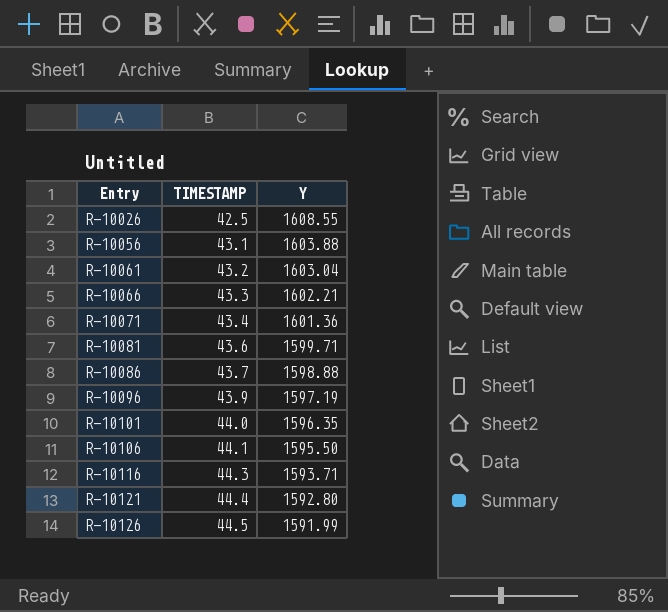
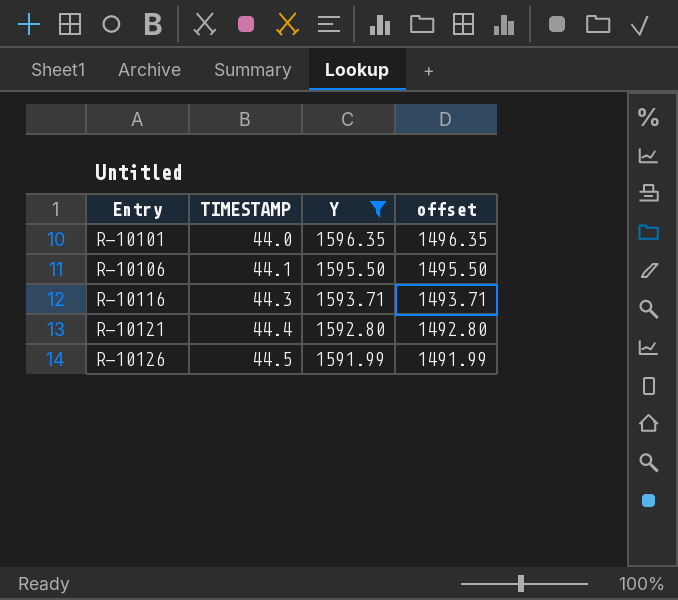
filter: none -> Y <= 1596.35
column offset | formula: none -> [Y] - 100

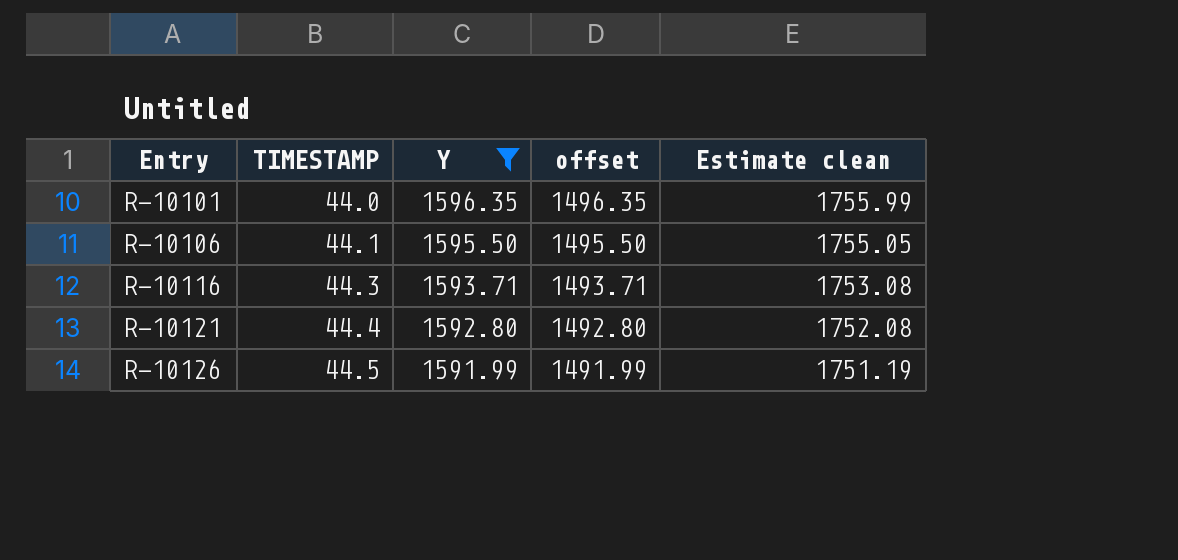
column Estimate clean | formula: none -> [Y] * 1.1

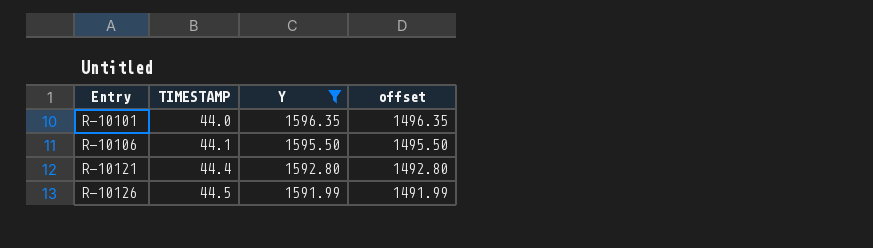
column Estimate clean | formula: [Y] * 1.1 -> none
row R-10116: 44.3 | 1593.71 | 1493.71 | 1753.08 -> none

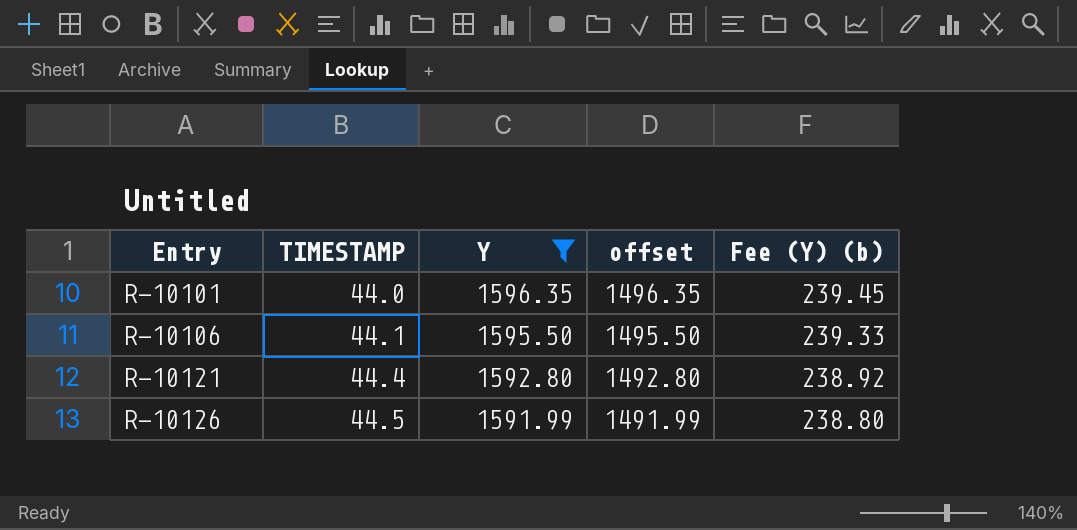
column Fee (Y) (b) | formula: none -> [Y] * 0.15

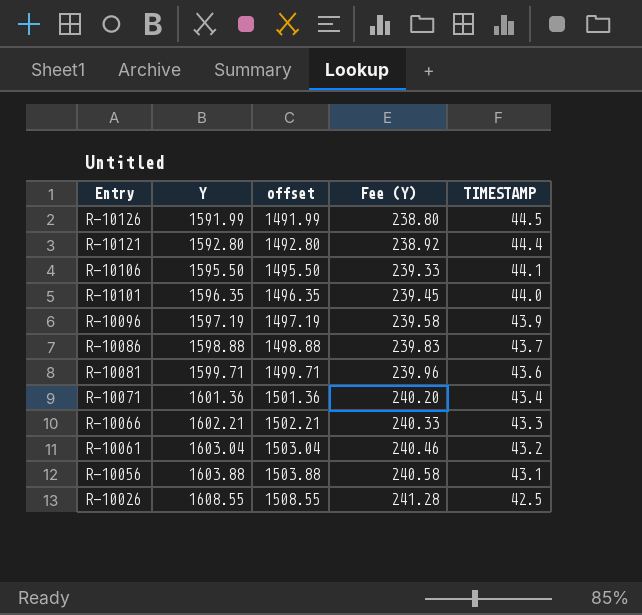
filter: Y <= 1596.35 -> none
row order: Entry ascending -> Entry descending
column name: Fee (Y) (b) -> Fee (Y)
column TIMESTAMP | position: 2 -> 5

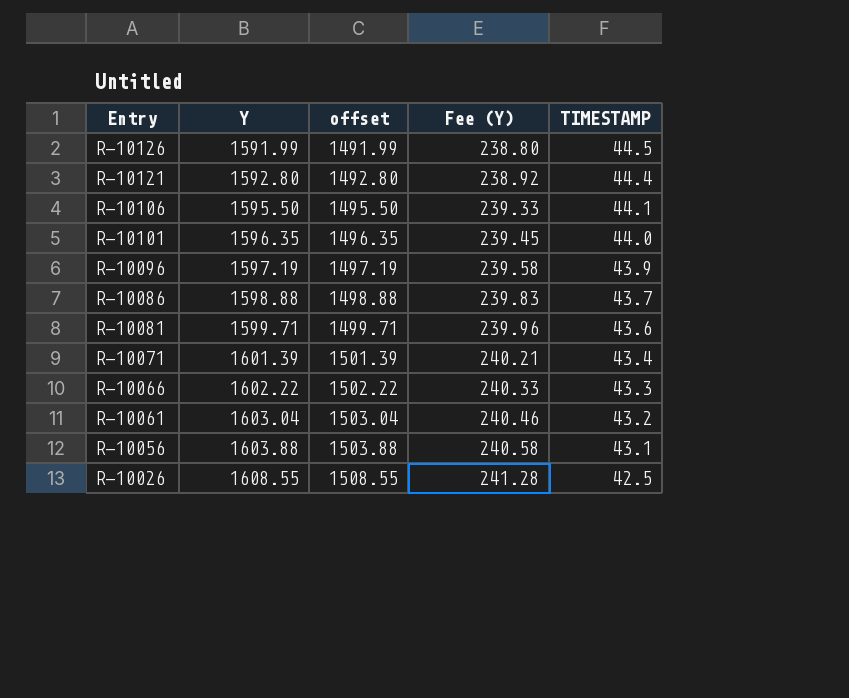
R-10071 | Y: 1601.36 -> 1601.39
R-10071 | offset: 1501.36 -> 1501.39
R-10071 | Fee (Y): 240.20 -> 240.21
R-10066 | Y: 1602.21 -> 1602.22
R-10066 | offset: 1502.21 -> 1502.22

